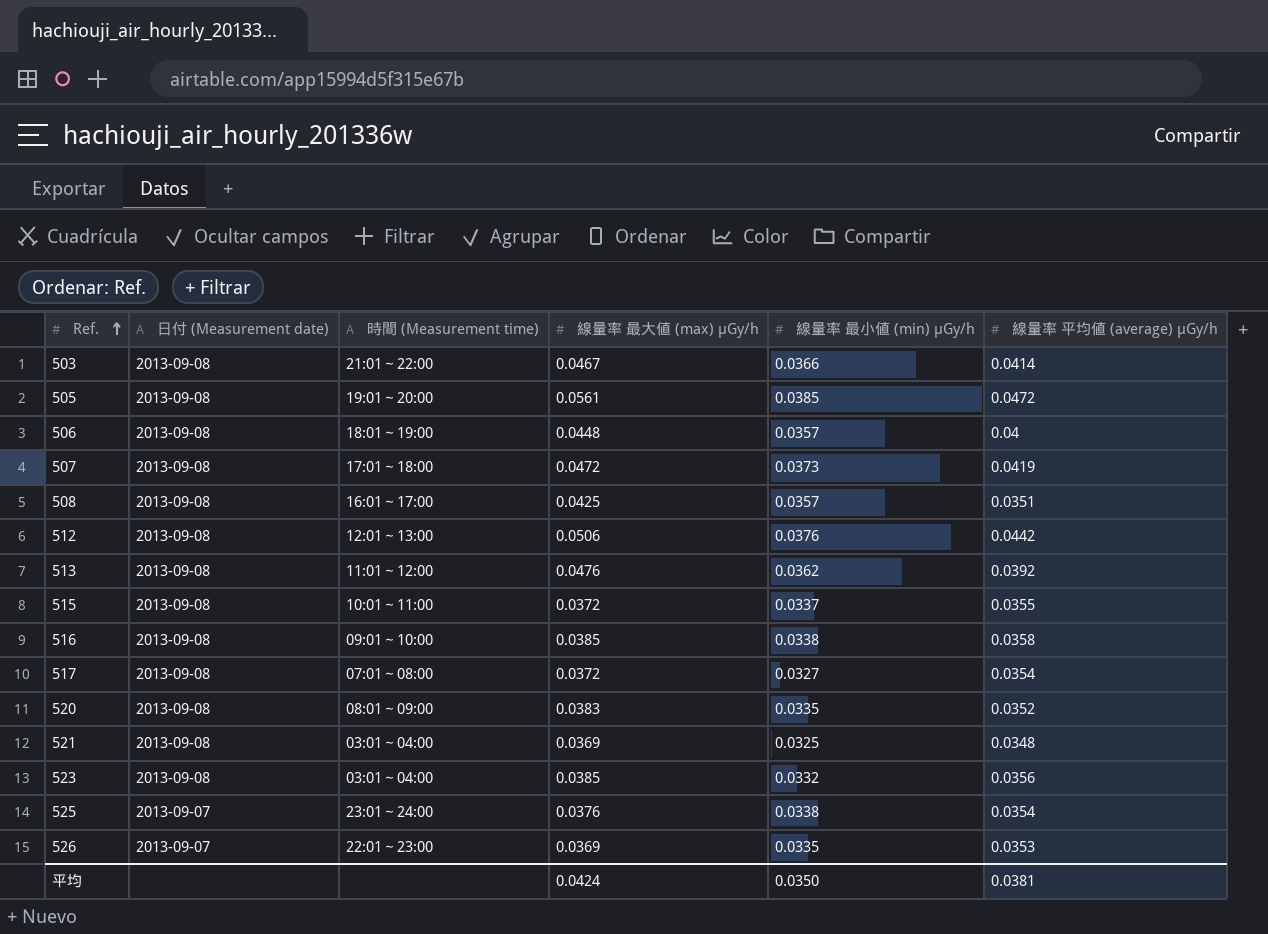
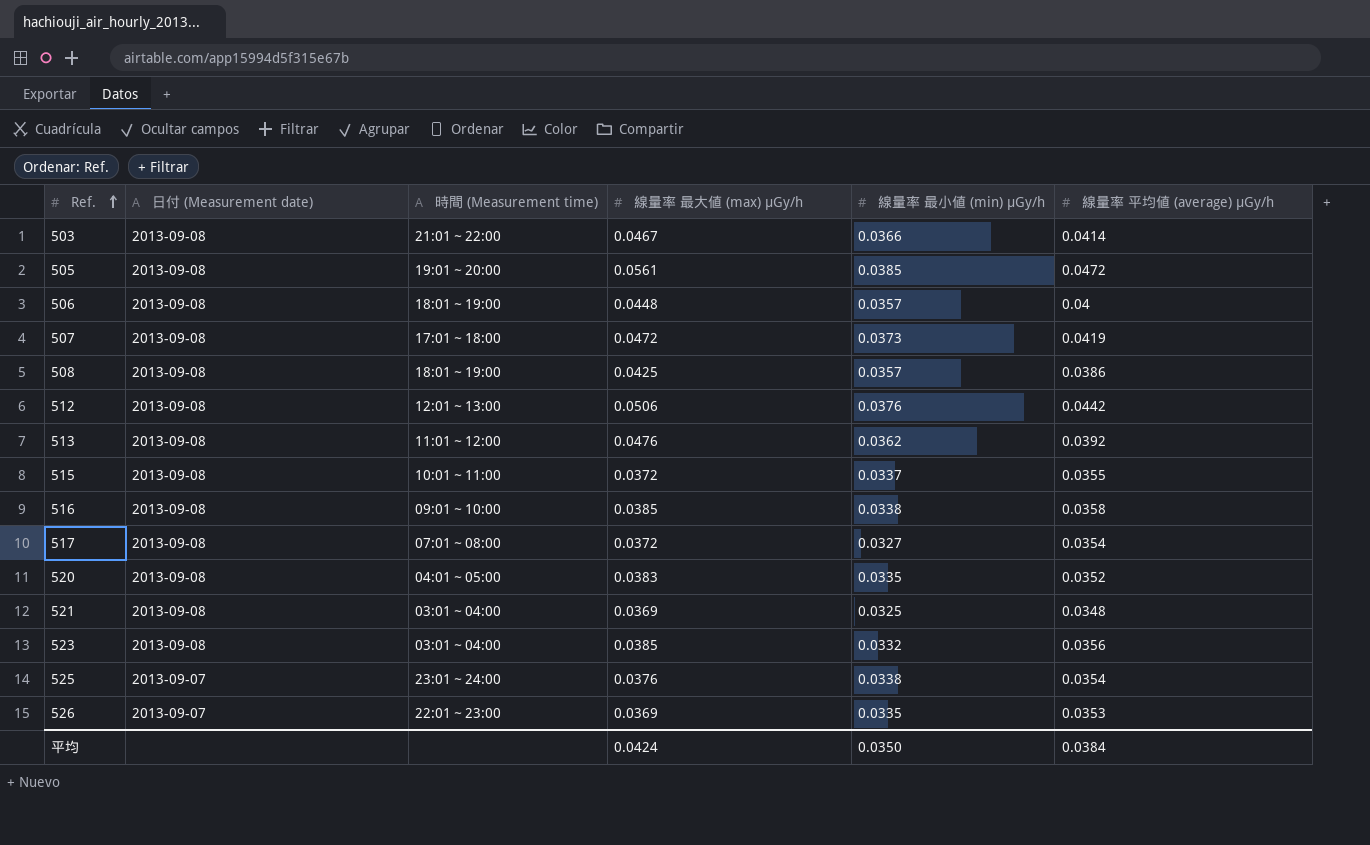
508 | 時間 (Measurement time): 16:01～17:00 -> 18:01～19:00
508 | 線量率 平均値 (average) μGy/h: 0.0351 -> 0.0386
520 | 時間 (Measurement time): 08:01～09:00 -> 04:01～05:00
平均 | 線量率 平均値 (average) μGy/h: 0.0381 -> 0.0384

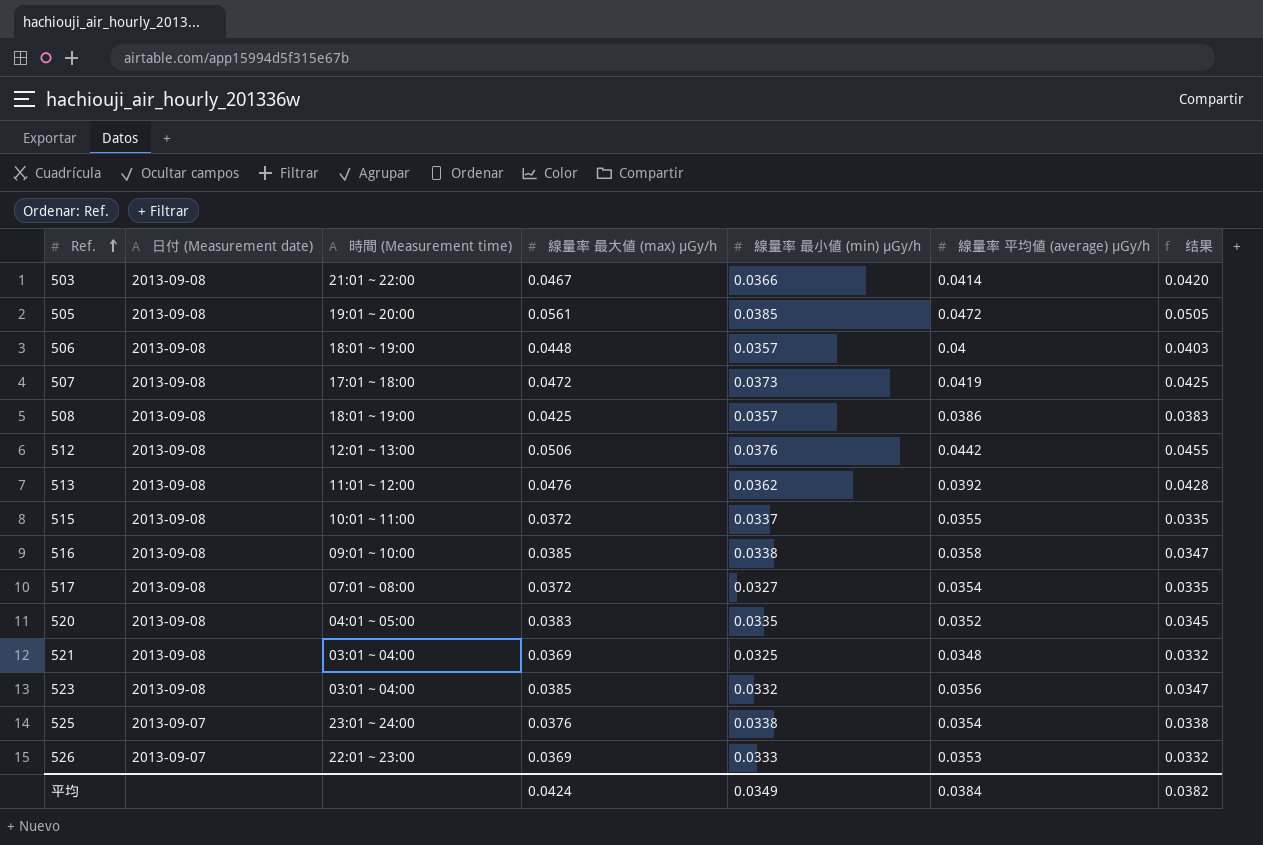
column 结果 | formula: none -> [線量率 最大値 (max) μGy/h] * 0.9
526 | 線量率 最小値 (min) μGy/h: 0.0335 -> 0.0333
平均 | 線量率 最小値 (min) μGy/h: 0.0350 -> 0.0349

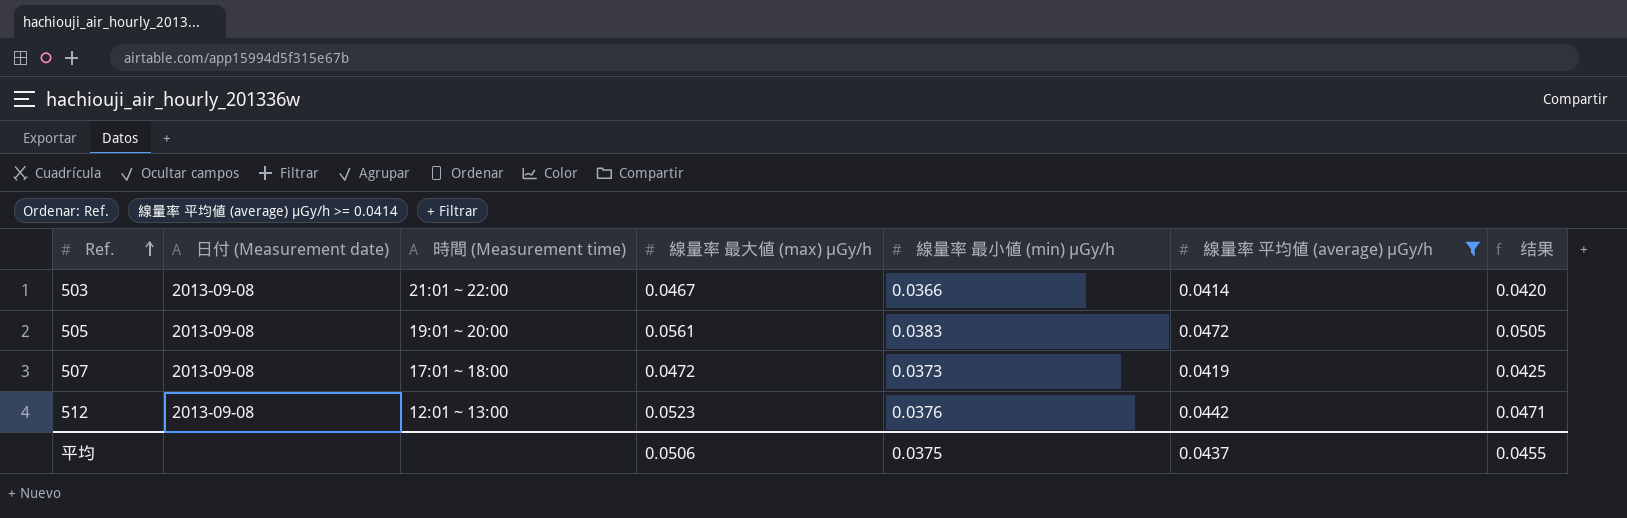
filter: none -> 線量率 平均値 (average) μGy/h >= 0.0414
505 | 線量率 最小値 (min) μGy/h: 0.0385 -> 0.0383
512 | 線量率 最大値 (max) μGy/h: 0.0506 -> 0.0523
512 | 结果: 0.0455 -> 0.0471
平均 | 線量率 最大値 (max) μGy/h: 0.0424 -> 0.0506
平均 | 線量率 最小値 (min) μGy/h: 0.0349 -> 0.0375
平均 | 線量率 平均値 (average) μGy/h: 0.0384 -> 0.0437
平均 | 结果: 0.0382 -> 0.0455

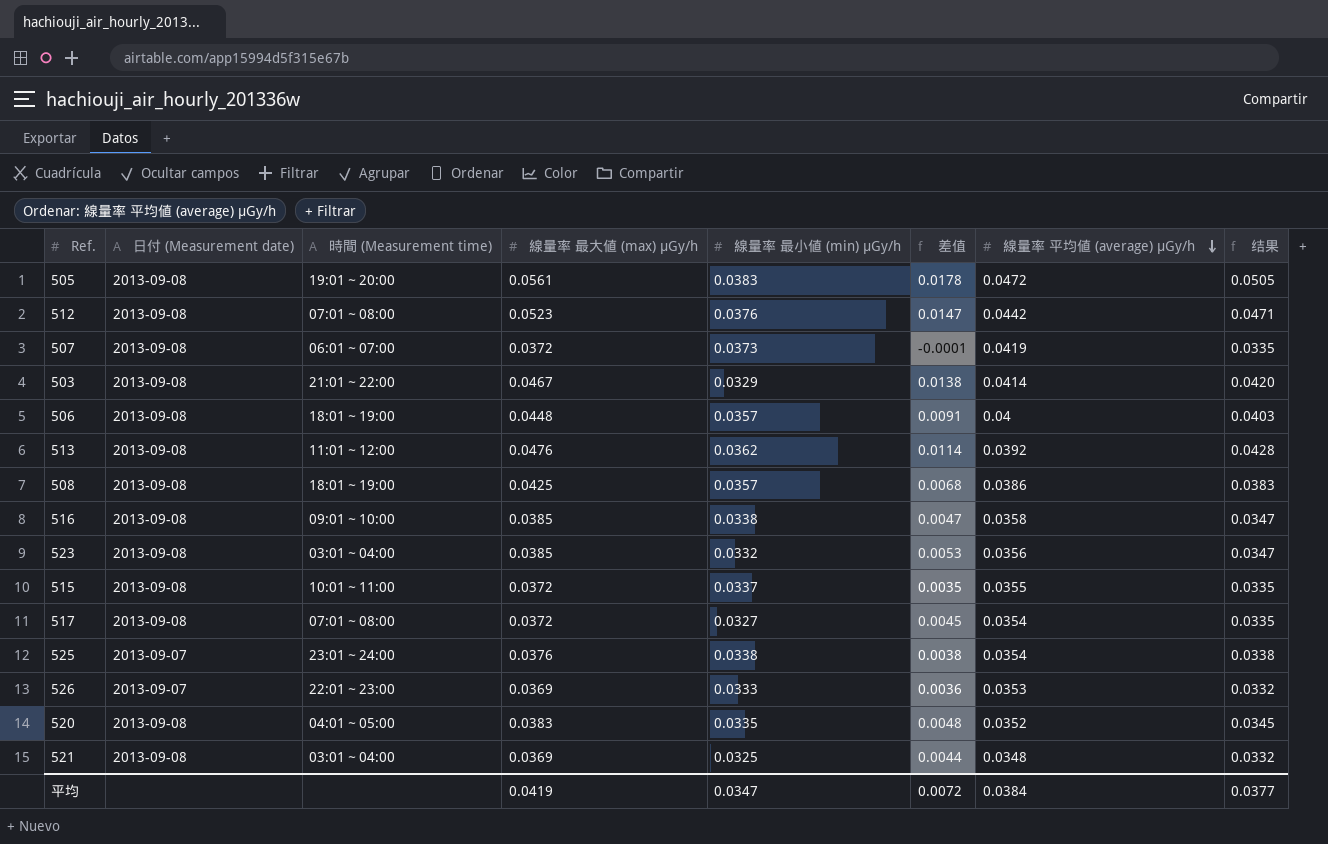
filter: 線量率 平均値 (average) μGy/h >= 0.0414 -> none
row order: Ref. ascending -> 線量率 平均値 (average) μGy/h descending
column 差值 | formula: none -> [線量率 最大値 (max) μGy/h] - [線量率 最小値 (min) μGy/h]
512 | 時間 (Measurement time): 12:01～13:00 -> 07:01～08:00
507 | 時間 (Measurement time): 17:01～18:00 -> 06:01～07:00
507 | 線量率 最大値 (max) μGy/h: 0.0472 -> 0.0372
507 | 结果: 0.0425 -> 0.0335
503 | 線量率 最小値 (min) μGy/h: 0.0366 -> 0.0329
平均 | 線量率 最大値 (max) μGy/h: 0.0506 -> 0.0419
平均 | 線量率 最小値 (min) μGy/h: 0.0375 -> 0.0347
平均 | 線量率 平均値 (average) μGy/h: 0.0437 -> 0.0384
平均 | 结果: 0.0455 -> 0.0377

